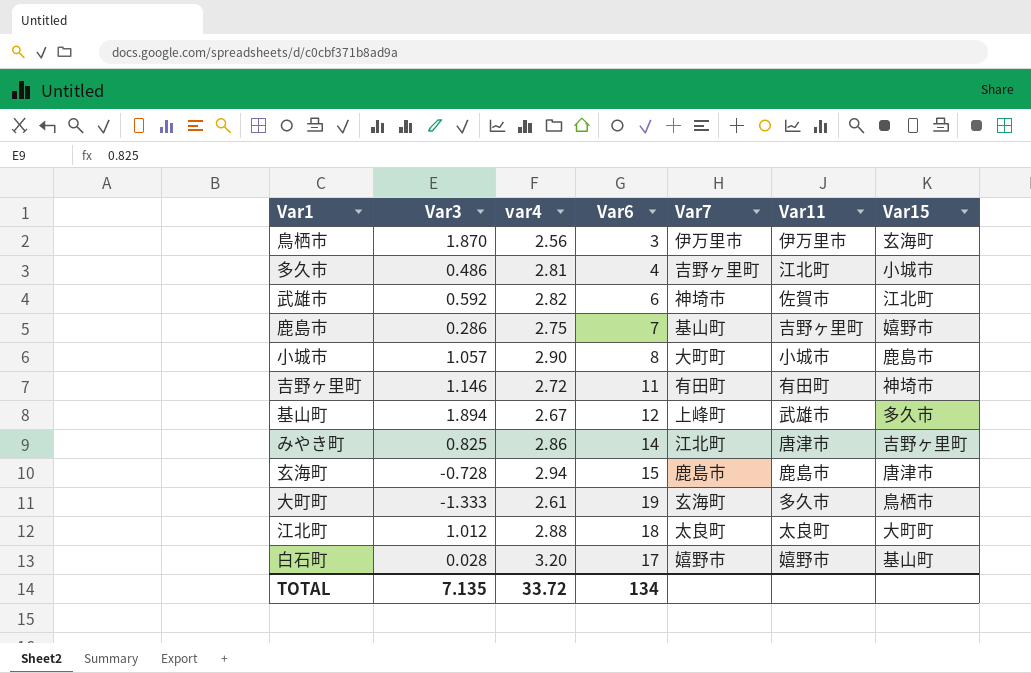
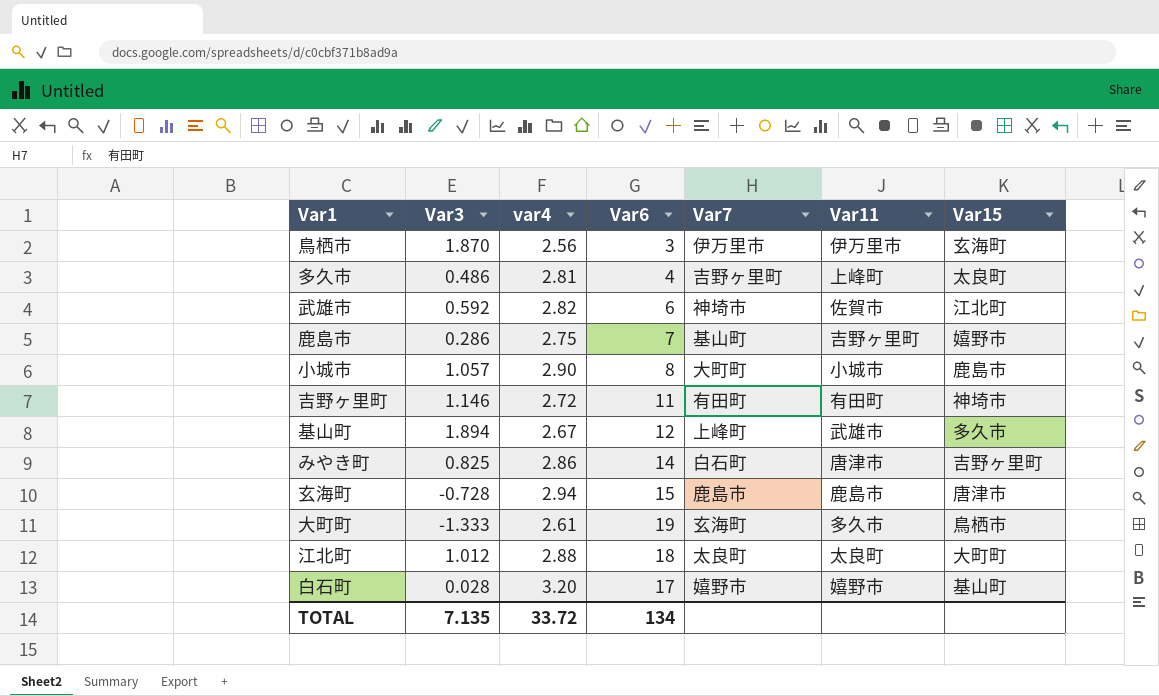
多久市 | Var11: 江北町 -> 上峰町
多久市 | Var15: 小城市 -> 太良町
みやき町 | Var7: 江北町 -> 白石町

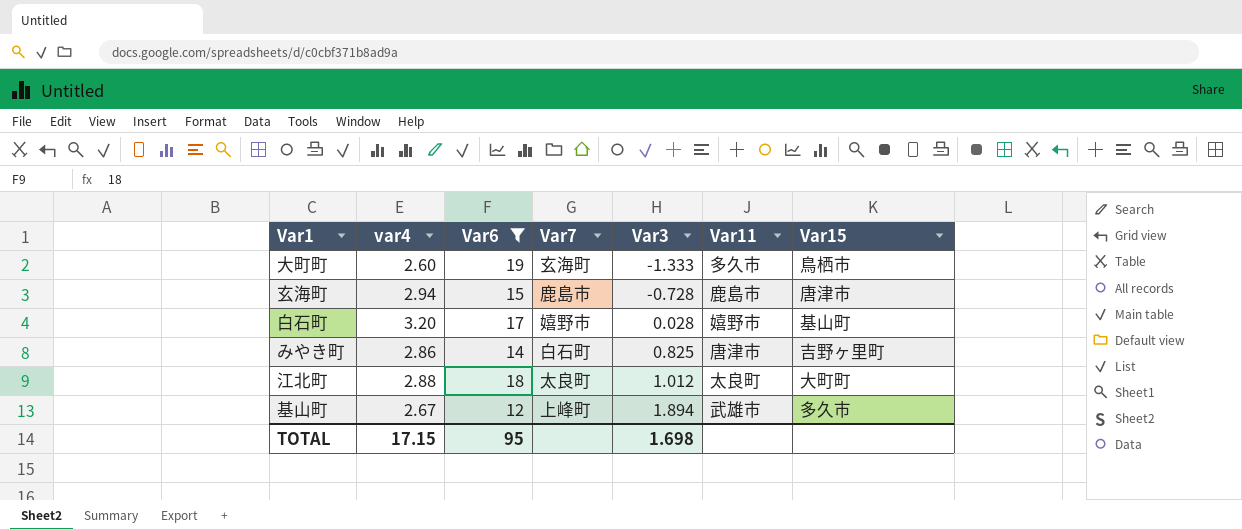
filter: none -> Var6 >= 12
row order: none -> Var3 ascending
column Var3 | position: 2 -> 5
大町町 | var4: 2.61 -> 2.60
TOTAL | var4: 33.72 -> 17.15
TOTAL | Var6: 134 -> 95
TOTAL | Var3: 7.135 -> 1.698

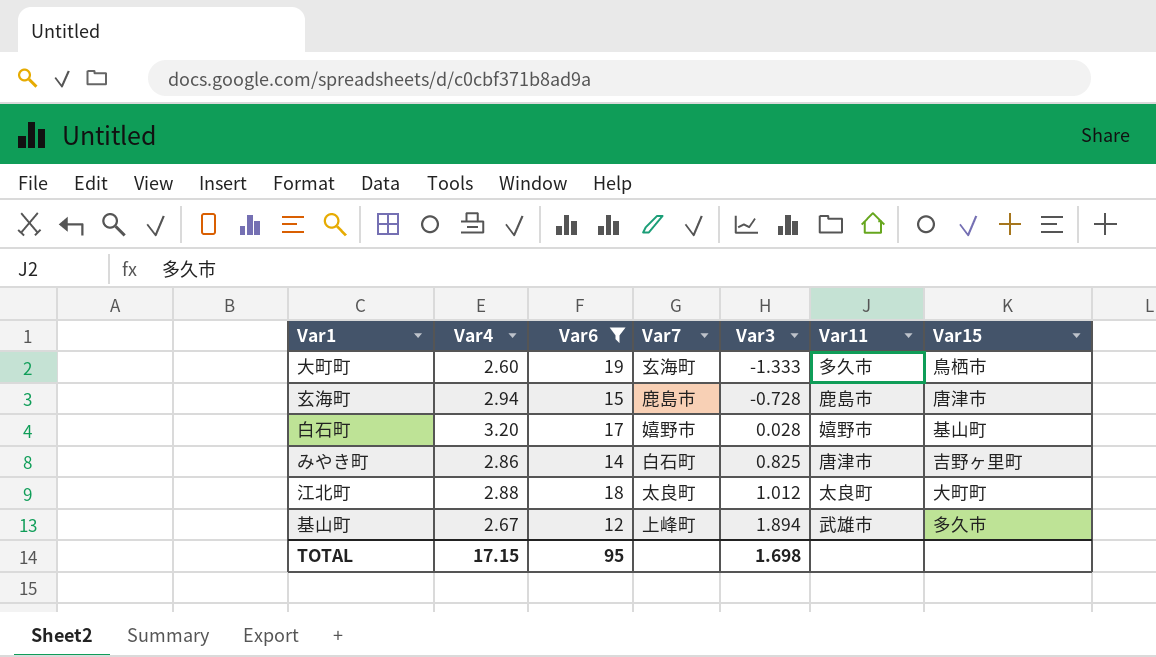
column name: var4 -> Var4

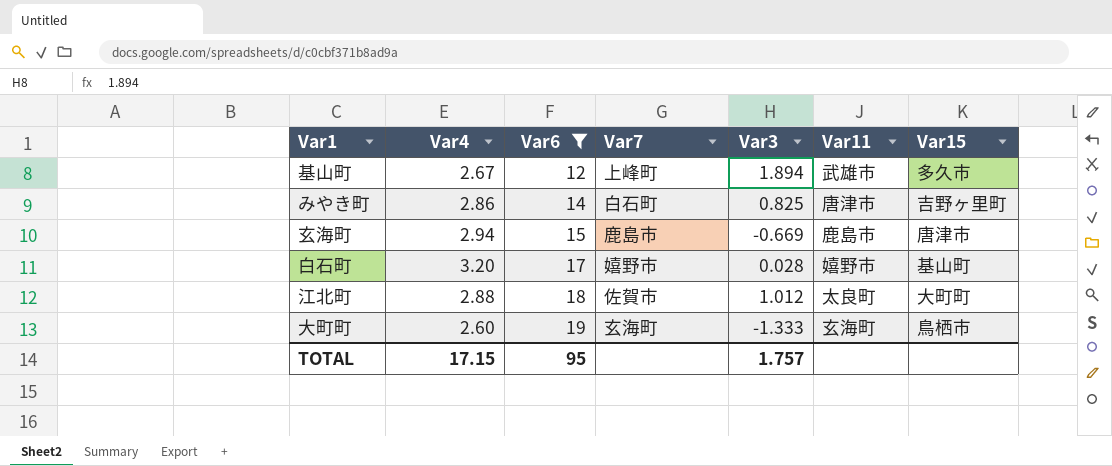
row order: Var3 ascending -> Var6 ascending
玄海町 | Var3: -0.728 -> -0.669
江北町 | Var7: 太良町 -> 佐賀市
大町町 | Var11: 多久市 -> 玄海町
TOTAL | Var3: 1.698 -> 1.757

